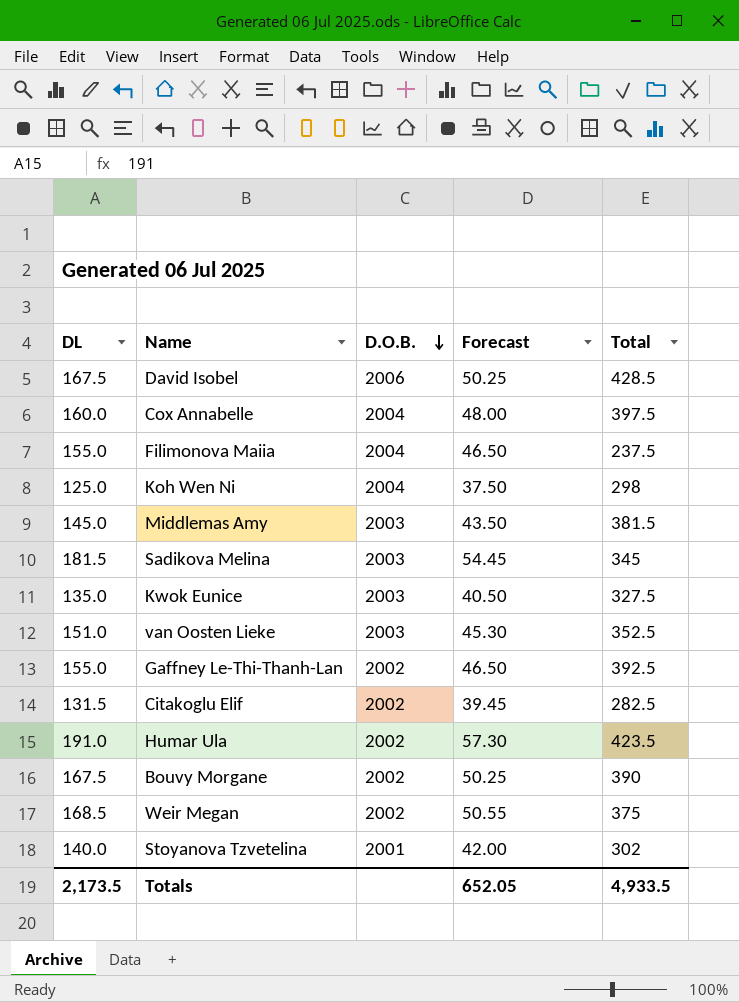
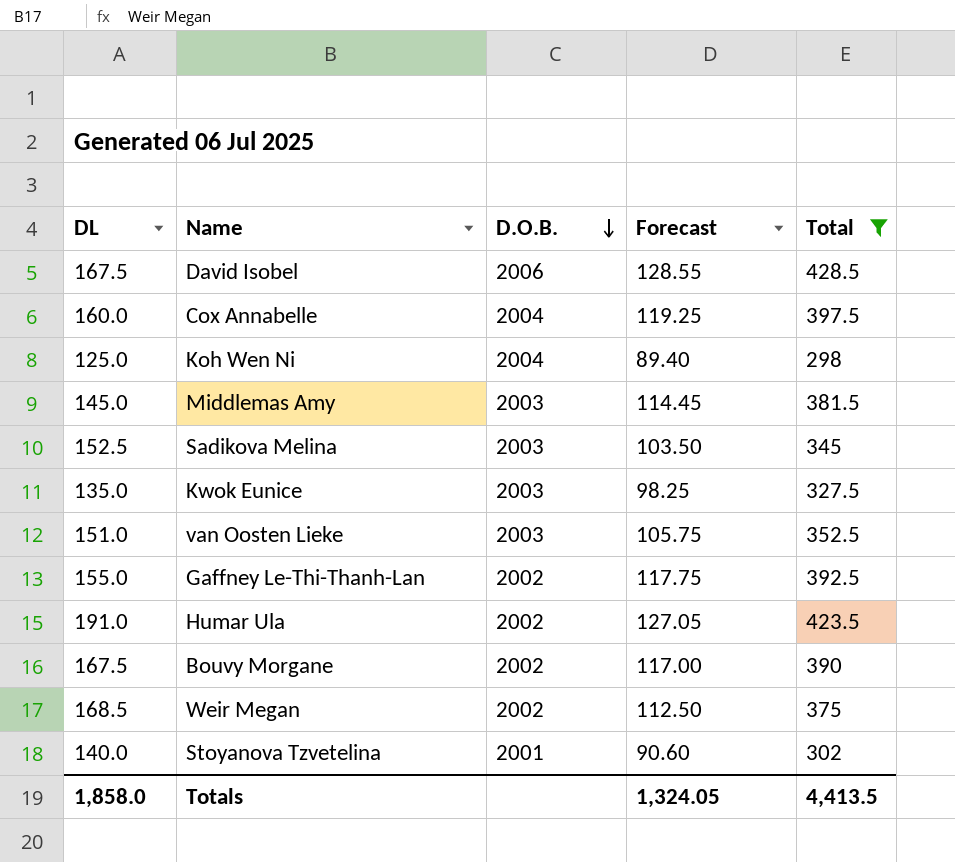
filter: none -> Total >= 298
column Forecast | formula: [DL] * 0.3 -> [Total] * 0.3
Sadikova Melina | DL: 181.5 -> 152.5
Totals | DL: 2,173.5 -> 1,858.0
Totals | Forecast: 652.05 -> 1,324.05
Totals | Total: 4,933.5 -> 4,413.5

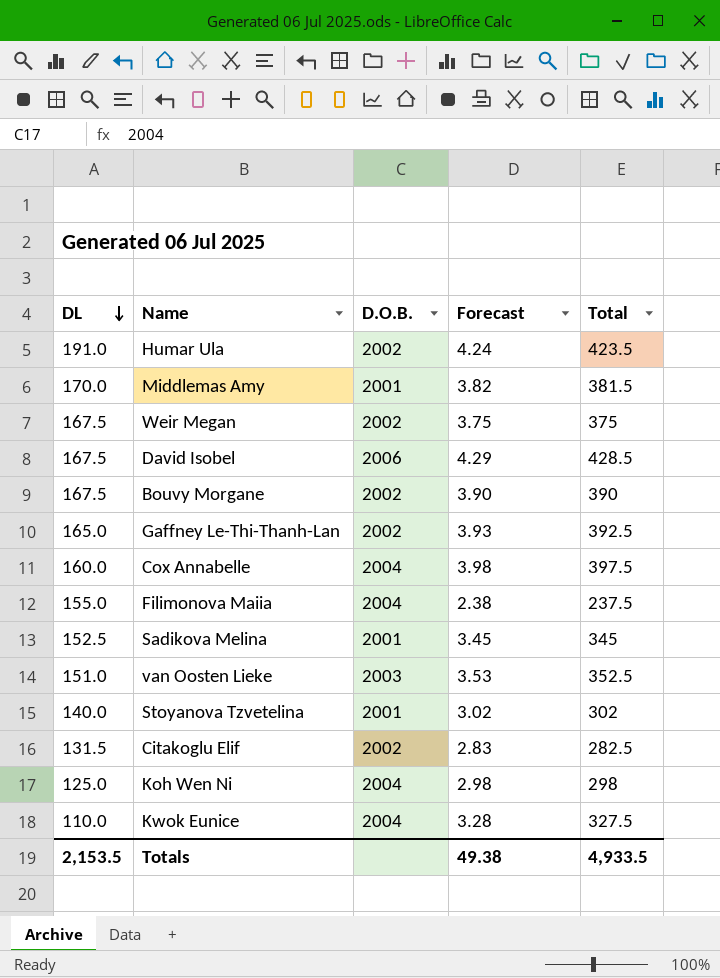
filter: Total >= 298 -> none
row order: D.O.B. descending -> DL descending
column Forecast | formula: [Total] * 0.3 -> [Total] * 0.01
Middlemas Amy | DL: 145.0 -> 170.0
Middlemas Amy | D.O.B.: 2003 -> 2001
Weir Megan | DL: 168.5 -> 167.5
Gaffney Le-Thi-Thanh-Lan | DL: 155.0 -> 165.0
Sadikova Melina | D.O.B.: 2003 -> 2001
Kwok Eunice | DL: 135.0 -> 110.0
Kwok Eunice | D.O.B.: 2003 -> 2004
Totals | DL: 1,858.0 -> 2,153.5
Totals | Forecast: 1,324.05 -> 49.38
Totals | Total: 4,413.5 -> 4,933.5

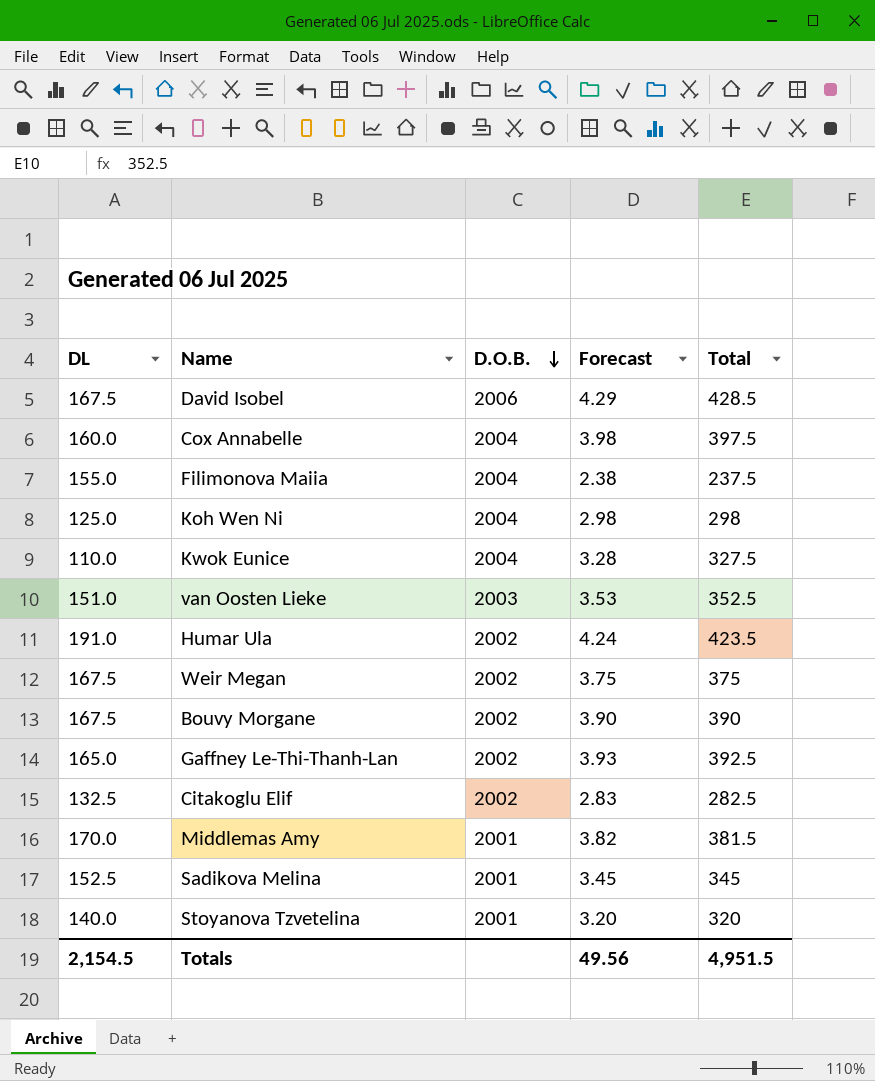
row order: DL descending -> D.O.B. descending
Citakoglu Elif | DL: 131.5 -> 132.5
Stoyanova Tzvetelina | Forecast: 3.02 -> 3.20
Stoyanova Tzvetelina | Total: 302 -> 320
Totals | DL: 2,153.5 -> 2,154.5
Totals | Forecast: 49.38 -> 49.56
Totals | Total: 4,933.5 -> 4,951.5

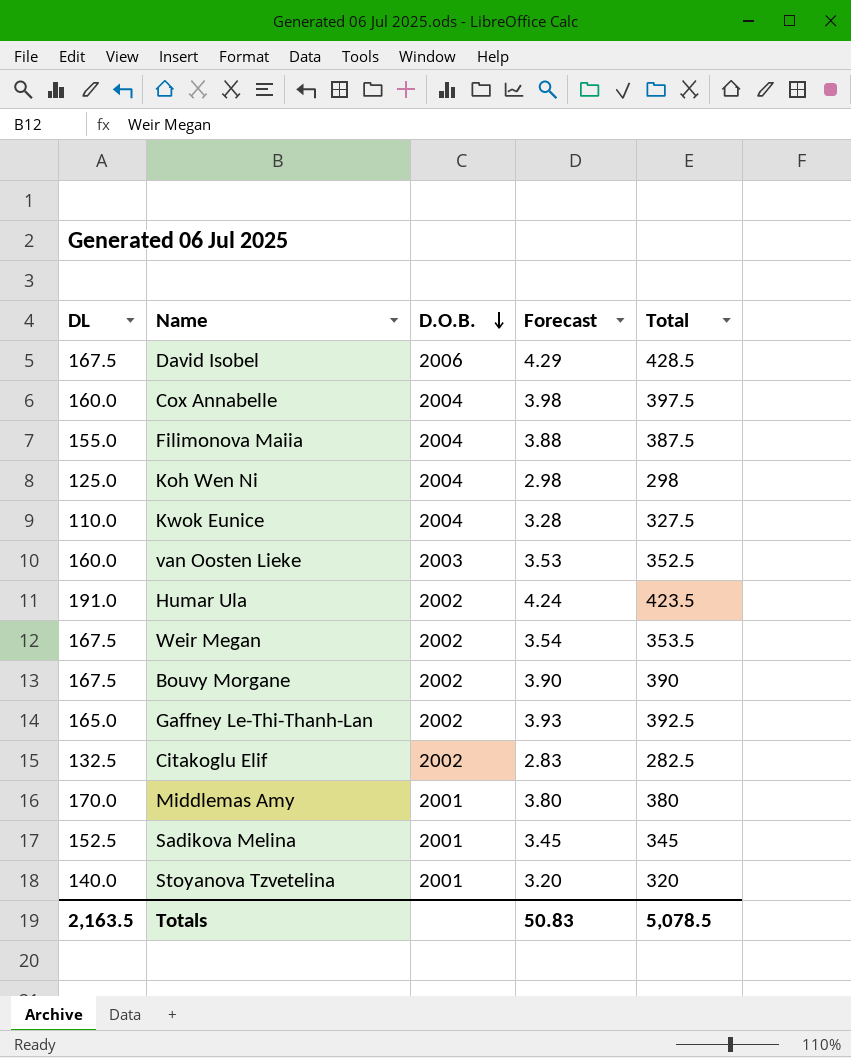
Filimonova Maiia | Forecast: 2.38 -> 3.88
Filimonova Maiia | Total: 237.5 -> 387.5
van Oosten Lieke | DL: 151.0 -> 160.0
Weir Megan | Forecast: 3.75 -> 3.54
Weir Megan | Total: 375 -> 353.5
Middlemas Amy | Forecast: 3.82 -> 3.80
Middlemas Amy | Total: 381.5 -> 380
Totals | DL: 2,154.5 -> 2,163.5
Totals | Forecast: 49.56 -> 50.83
Totals | Total: 4,951.5 -> 5,078.5

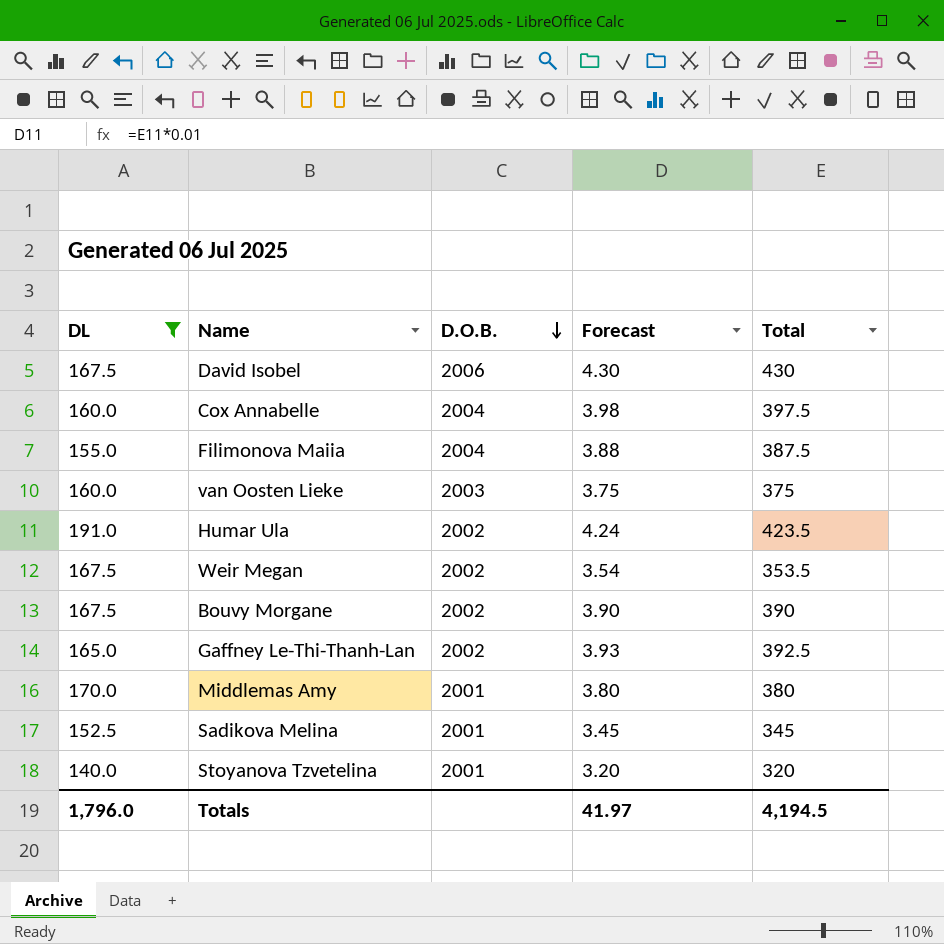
filter: none -> DL >= 140.0
David Isobel | Forecast: 4.29 -> 4.30
David Isobel | Total: 428.5 -> 430
van Oosten Lieke | Forecast: 3.53 -> 3.75
van Oosten Lieke | Total: 352.5 -> 375
Totals | DL: 2,163.5 -> 1,796.0
Totals | Forecast: 50.83 -> 41.97
Totals | Total: 5,078.5 -> 4,194.5

